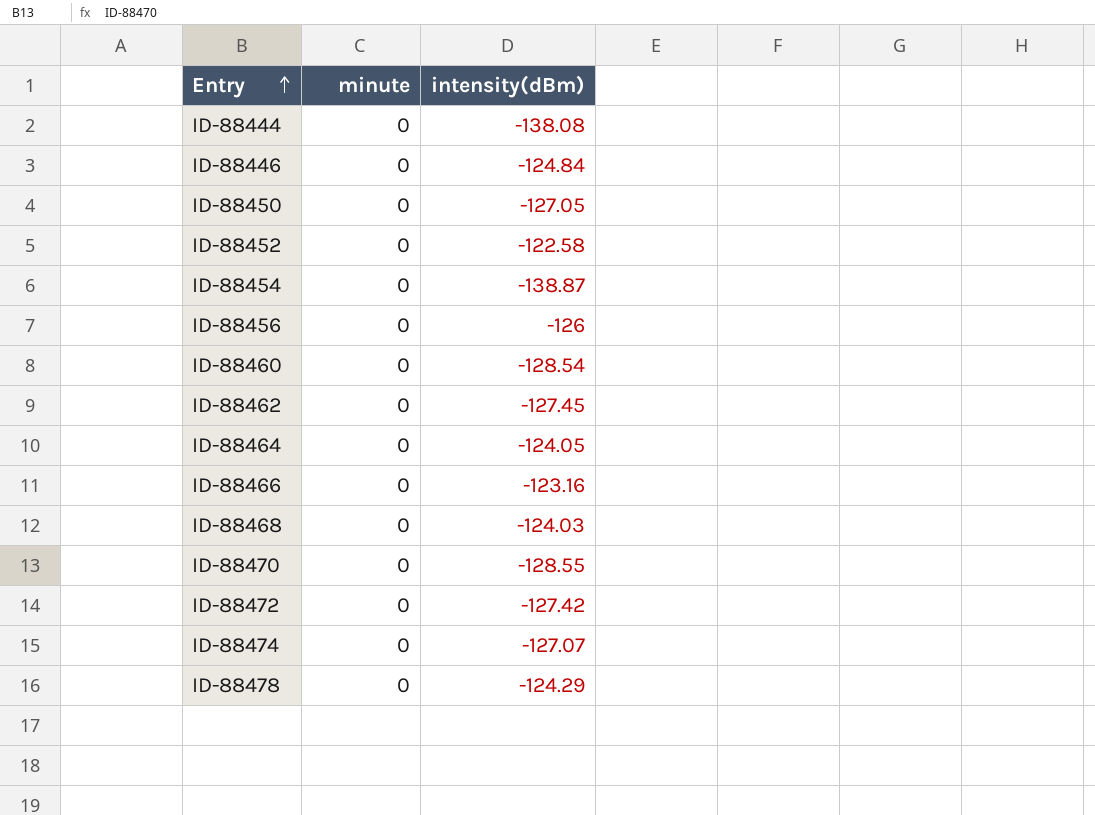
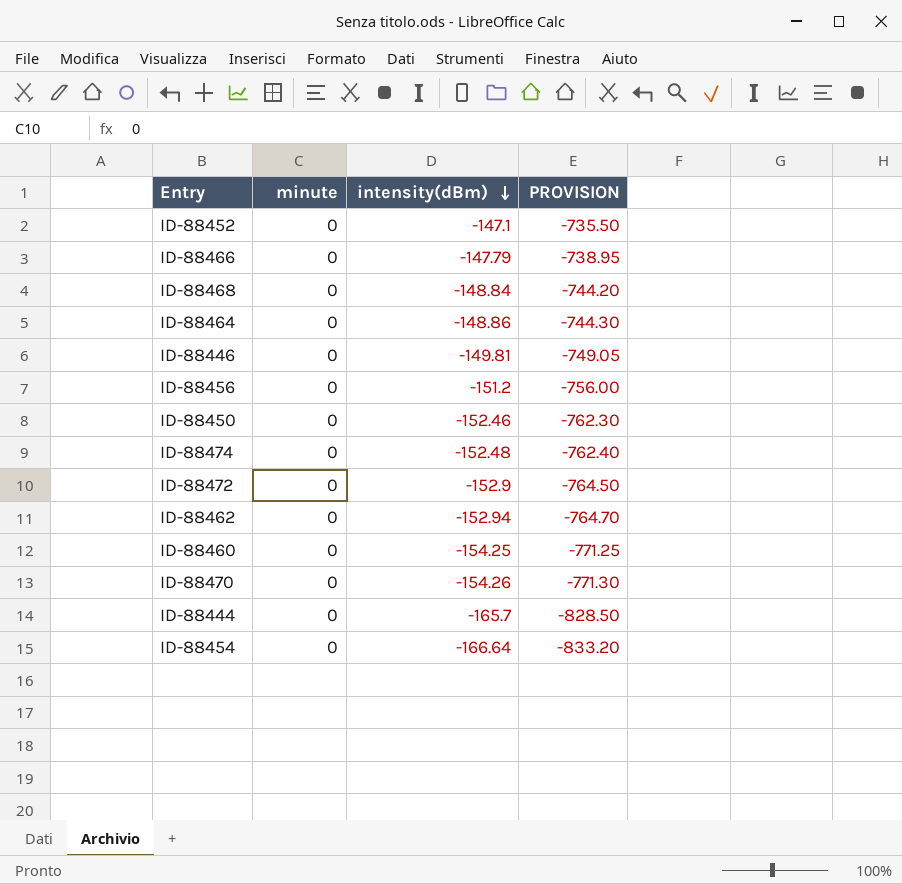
row order: Entry ascending -> intensity(dBm) descending
column PROVISION | formula: none -> [intensity(dBm)] * 5
row ID-88478: 0 | -124.29 -> none
ID-88452 | intensity(dBm): -122.58 -> -147.1
ID-88466 | intensity(dBm): -123.16 -> -147.79
ID-88468 | intensity(dBm): -124.03 -> -148.84
ID-88464 | intensity(dBm): -124.05 -> -148.86
ID-88446 | intensity(dBm): -124.84 -> -149.81
ID-88456 | intensity(dBm): -126 -> -151.2
ID-88450 | intensity(dBm): -127.05 -> -152.46
ID-88474 | intensity(dBm): -127.07 -> -152.48
ID-88472 | intensity(dBm): -127.42 -> -152.9
ID-88462 | intensity(dBm): -127.45 -> -152.94
ID-88460 | intensity(dBm): -128.54 -> -154.25
ID-88470 | intensity(dBm): -128.55 -> -154.26
ID-88444 | intensity(dBm): -138.08 -> -165.7
ID-88454 | intensity(dBm): -138.87 -> -166.64

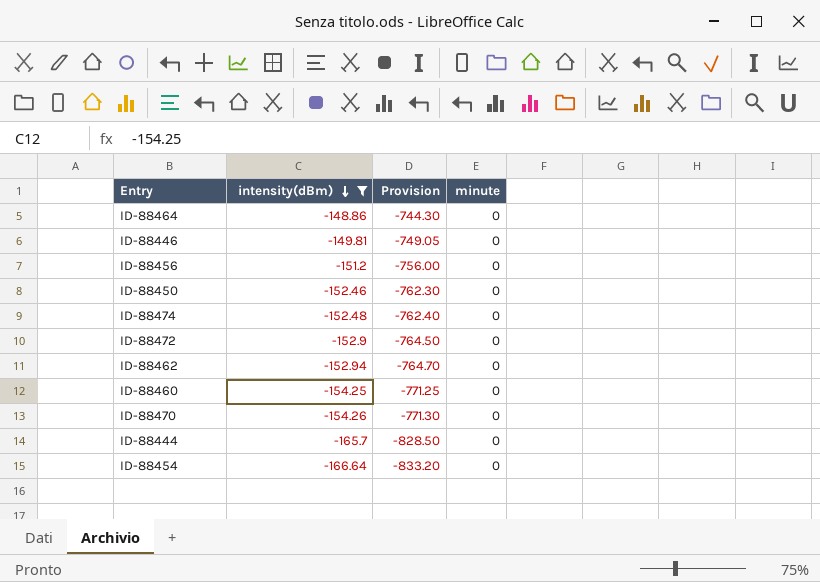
filter: none -> intensity(dBm) <= -148.86
column name: PROVISION -> Provision
column minute | position: 2 -> 4

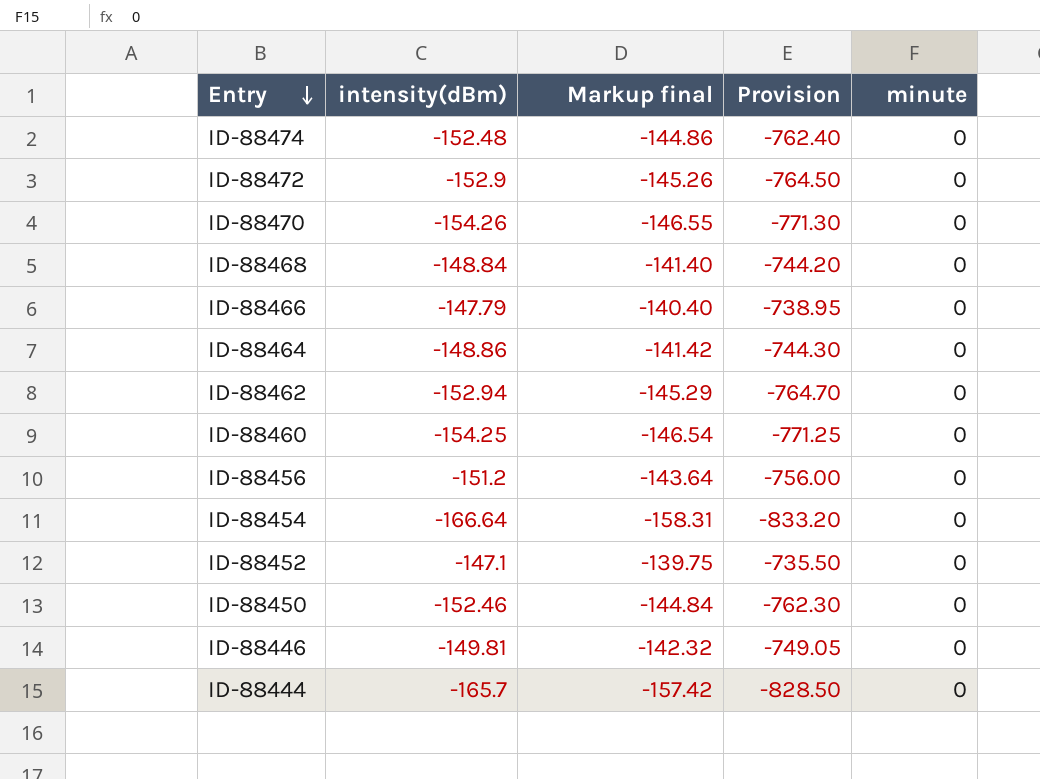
filter: intensity(dBm) <= -148.86 -> none
row order: intensity(dBm) descending -> Entry descending
column Markup final | formula: none -> [intensity(dBm)] * 0.95

